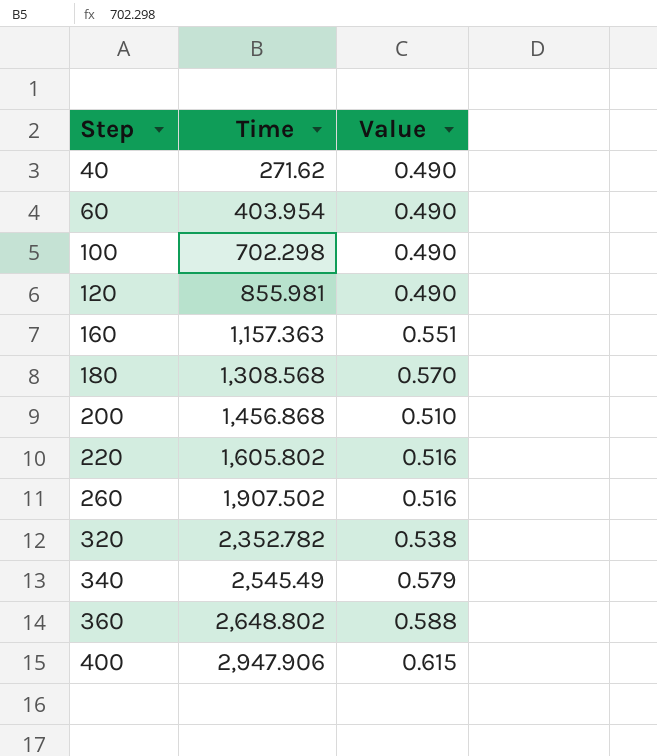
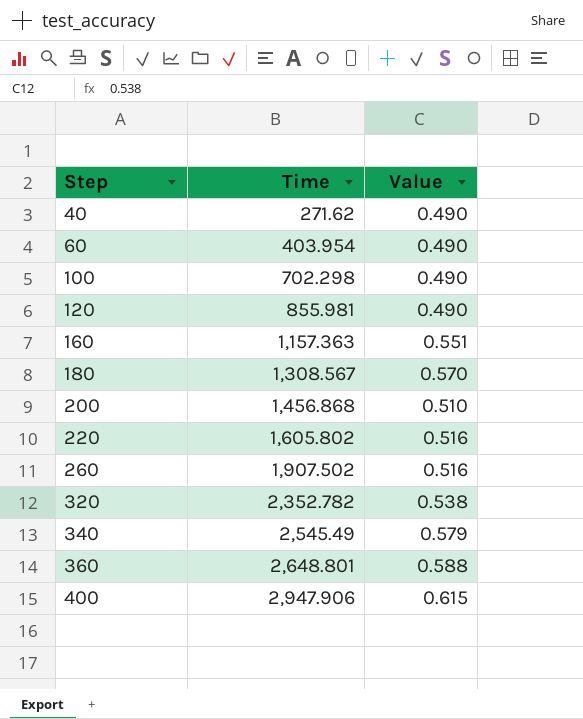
180 | Time: 1,308.568 -> 1,308.567
360 | Time: 2,648.802 -> 2,648.801

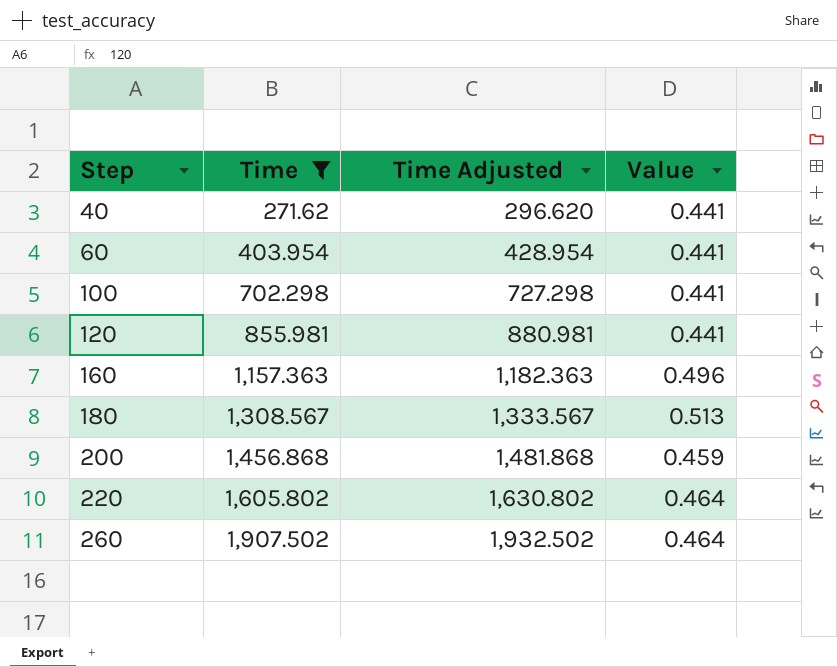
filter: none -> Time <= 1,907.502
column Time Adjusted | formula: none -> [Time] + 25
40 | Value: 0.490 -> 0.441
60 | Value: 0.490 -> 0.441
100 | Value: 0.490 -> 0.441
120 | Value: 0.490 -> 0.441
160 | Value: 0.551 -> 0.496
180 | Value: 0.570 -> 0.513
200 | Value: 0.510 -> 0.459
220 | Value: 0.516 -> 0.464
260 | Value: 0.516 -> 0.464

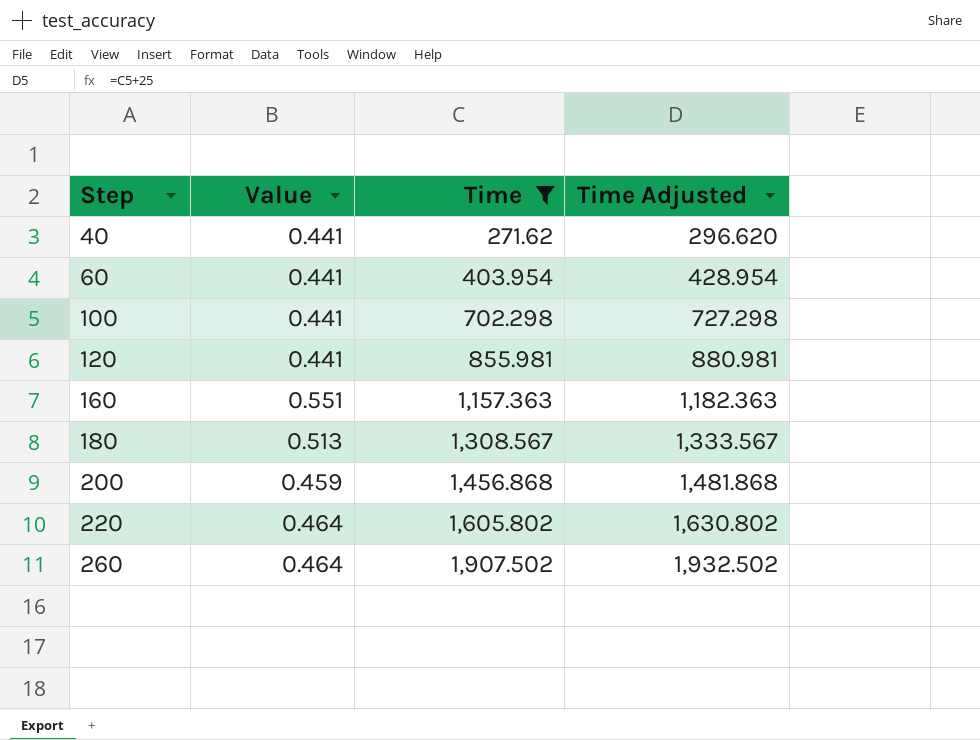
column Value | position: 4 -> 2
160 | Value: 0.496 -> 0.551

